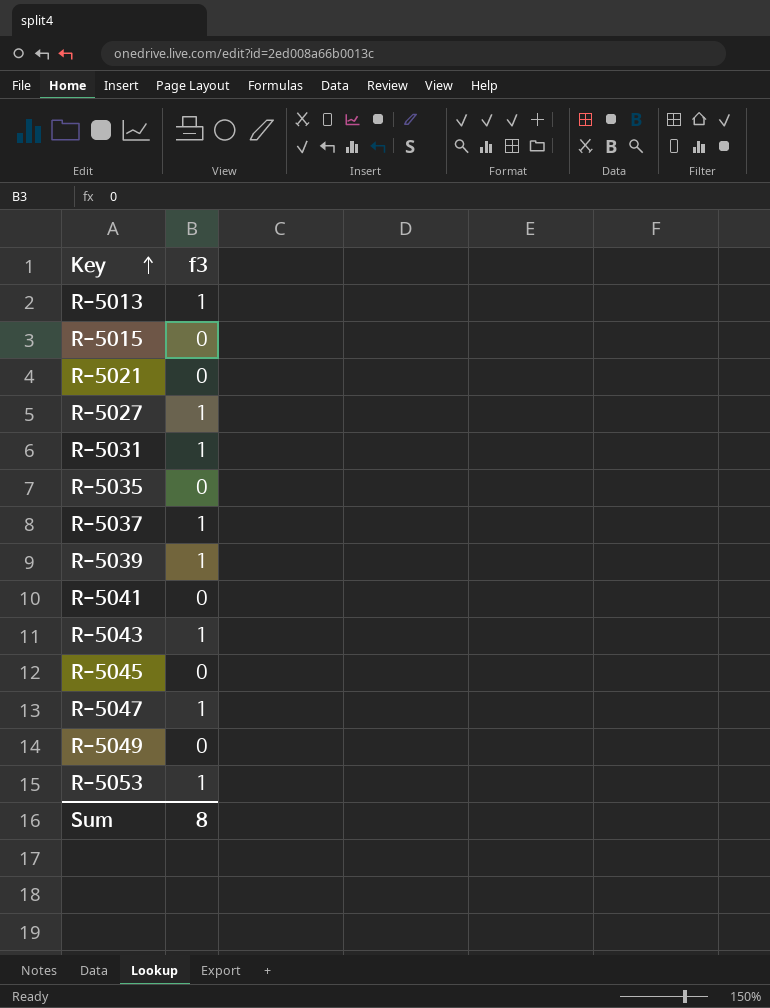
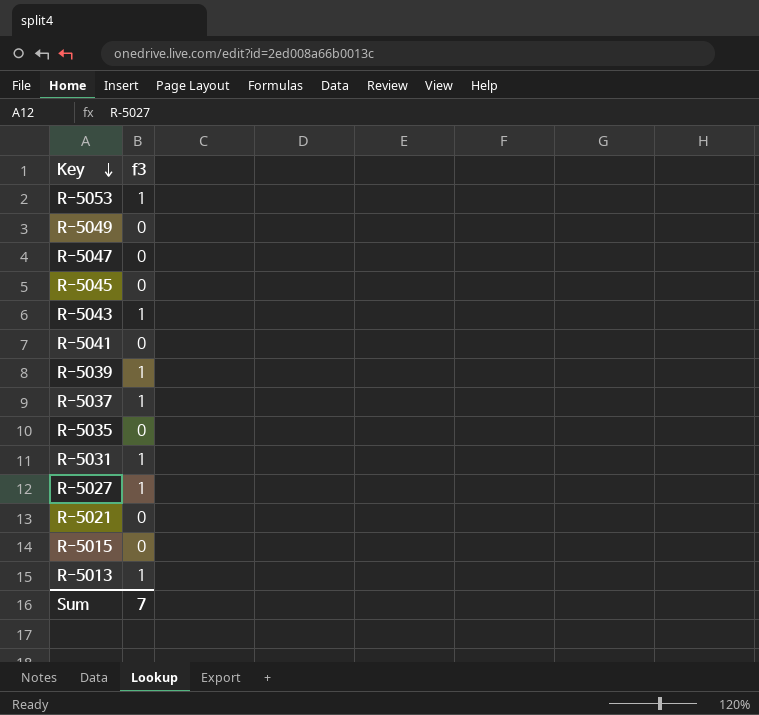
row order: Key ascending -> Key descending
R-5047 | f3: 1 -> 0
Sum | f3: 8 -> 7

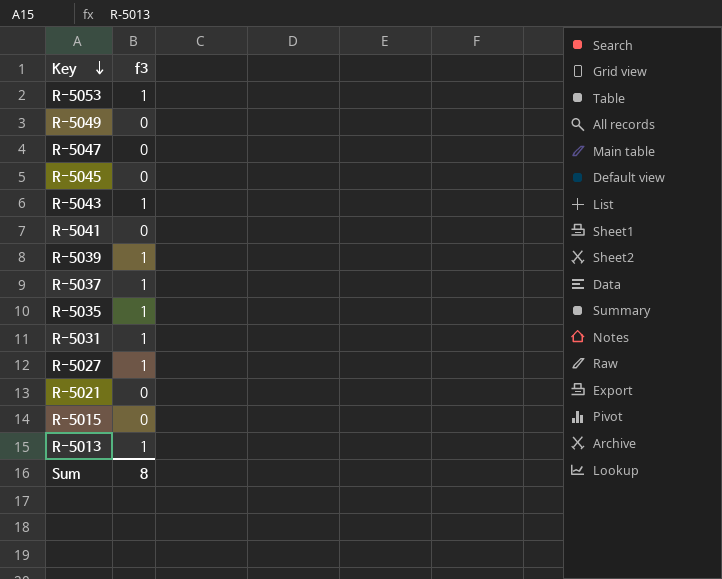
R-5035 | f3: 0 -> 1
Sum | f3: 7 -> 8

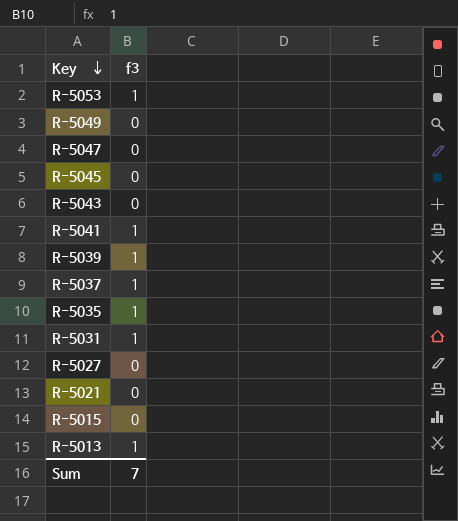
R-5043 | f3: 1 -> 0
R-5041 | f3: 0 -> 1
R-5027 | f3: 1 -> 0
Sum | f3: 8 -> 7

